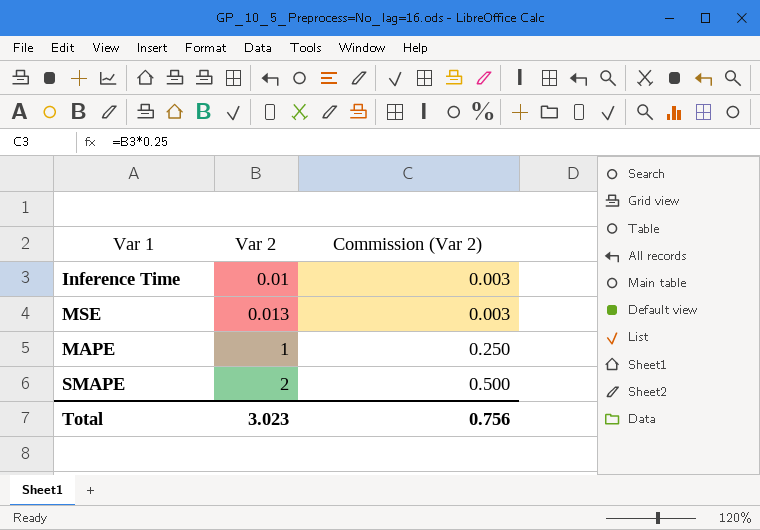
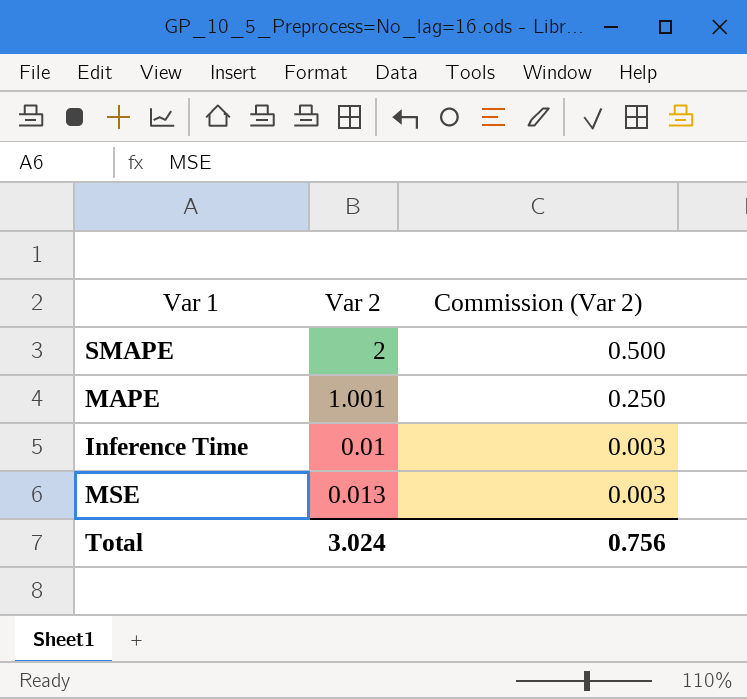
row order: Var 2 ascending -> Commission (Var 2) descending
MAPE | Var 2: 1 -> 1.001
Total | Var 2: 3.023 -> 3.024

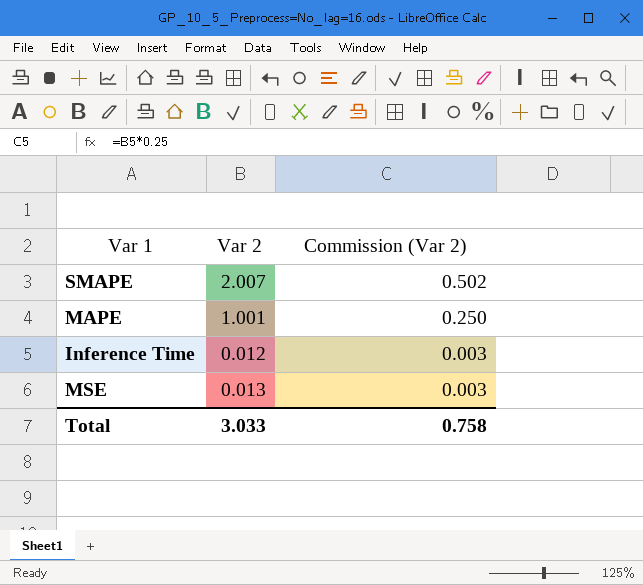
SMAPE | Var 2: 2 -> 2.007
SMAPE | Commission (Var 2): 0.500 -> 0.502
Inference Time | Var 2: 0.01 -> 0.012
Total | Var 2: 3.024 -> 3.033
Total | Commission (Var 2): 0.756 -> 0.758

